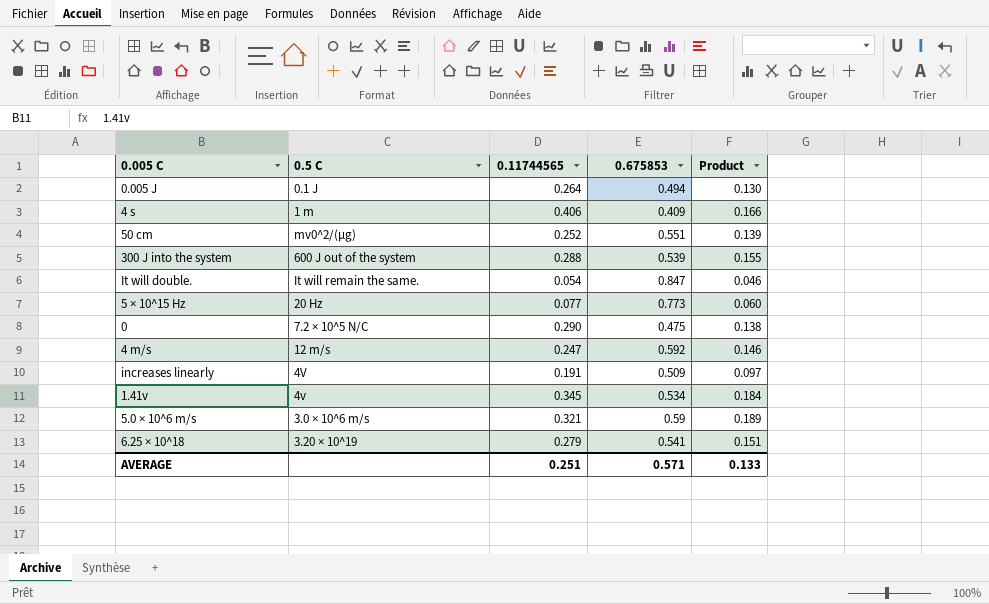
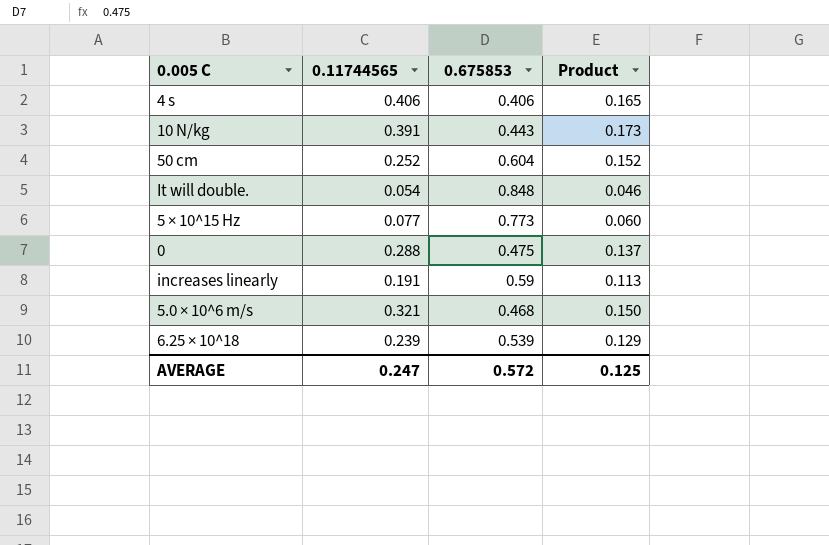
column 0.5 C | position: 2 -> none
row 0.005 J: 0.1 J | 0.264 | 0.494 | 0.130 -> none
row 300 J into the system: 600 J out of the system | 0.288 | 0.539 | 0.155 -> none
row 4 m/s: 12 m/s | 0.247 | 0.592 | 0.146 -> none
row 1.41v: 4v | 0.345 | 0.534 | 0.184 -> none
4 s | 0.675853: 0.409 -> 0.406
4 s | Product: 0.166 -> 0.165
row 10 N/kg: none -> 0.391 | 0.443 | 0.173
50 cm | 0.675853: 0.551 -> 0.604
50 cm | Product: 0.139 -> 0.152
It will double. | 0.675853: 0.847 -> 0.848
0 | 0.11744565: 0.290 -> 0.288
0 | Product: 0.138 -> 0.137
increases linearly | 0.675853: 0.509 -> 0.59
increases linearly | Product: 0.097 -> 0.113
5.0 × 10^6 m/s | 0.675853: 0.59 -> 0.468
5.0 × 10^6 m/s | Product: 0.189 -> 0.150
6.25 × 10^18 | 0.11744565: 0.279 -> 0.239
6.25 × 10^18 | 0.675853: 0.541 -> 0.539
6.25 × 10^18 | Product: 0.151 -> 0.129
AVERAGE | 0.11744565: 0.251 -> 0.247
AVERAGE | 0.675853: 0.571 -> 0.572
AVERAGE | Product: 0.133 -> 0.125

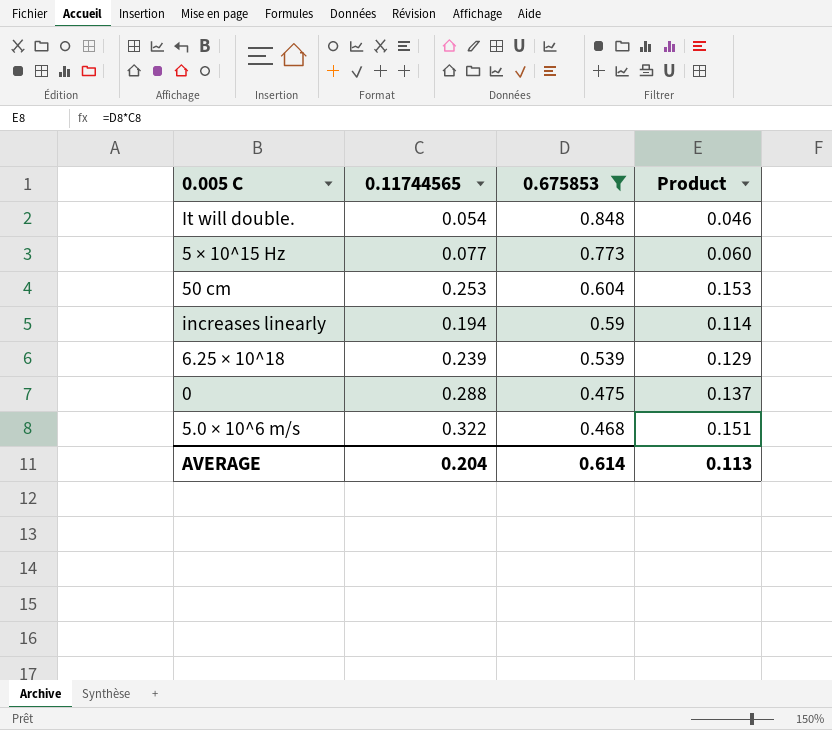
filter: none -> 0.675853 >= 0.468
row order: none -> 0.675853 descending
50 cm | 0.11744565: 0.252 -> 0.253
50 cm | Product: 0.152 -> 0.153
increases linearly | 0.11744565: 0.191 -> 0.194
increases linearly | Product: 0.113 -> 0.114
5.0 × 10^6 m/s | 0.11744565: 0.321 -> 0.322
5.0 × 10^6 m/s | Product: 0.150 -> 0.151
AVERAGE | 0.11744565: 0.247 -> 0.204
AVERAGE | 0.675853: 0.572 -> 0.614
AVERAGE | Product: 0.125 -> 0.113

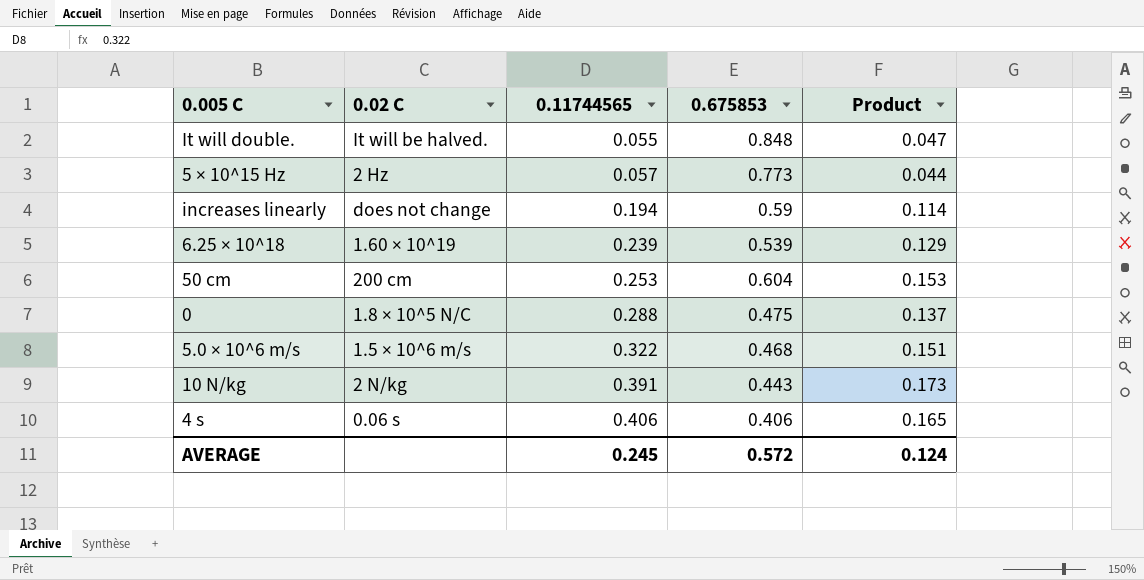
filter: 0.675853 >= 0.468 -> none
row order: 0.675853 descending -> 0.11744565 ascending
column 0.02 C | position: none -> 2
It will double. | 0.11744565: 0.054 -> 0.055
It will double. | Product: 0.046 -> 0.047
5 × 10^15 Hz | 0.11744565: 0.077 -> 0.057
5 × 10^15 Hz | Product: 0.060 -> 0.044
AVERAGE | 0.11744565: 0.204 -> 0.245
AVERAGE | 0.675853: 0.614 -> 0.572
AVERAGE | Product: 0.113 -> 0.124

